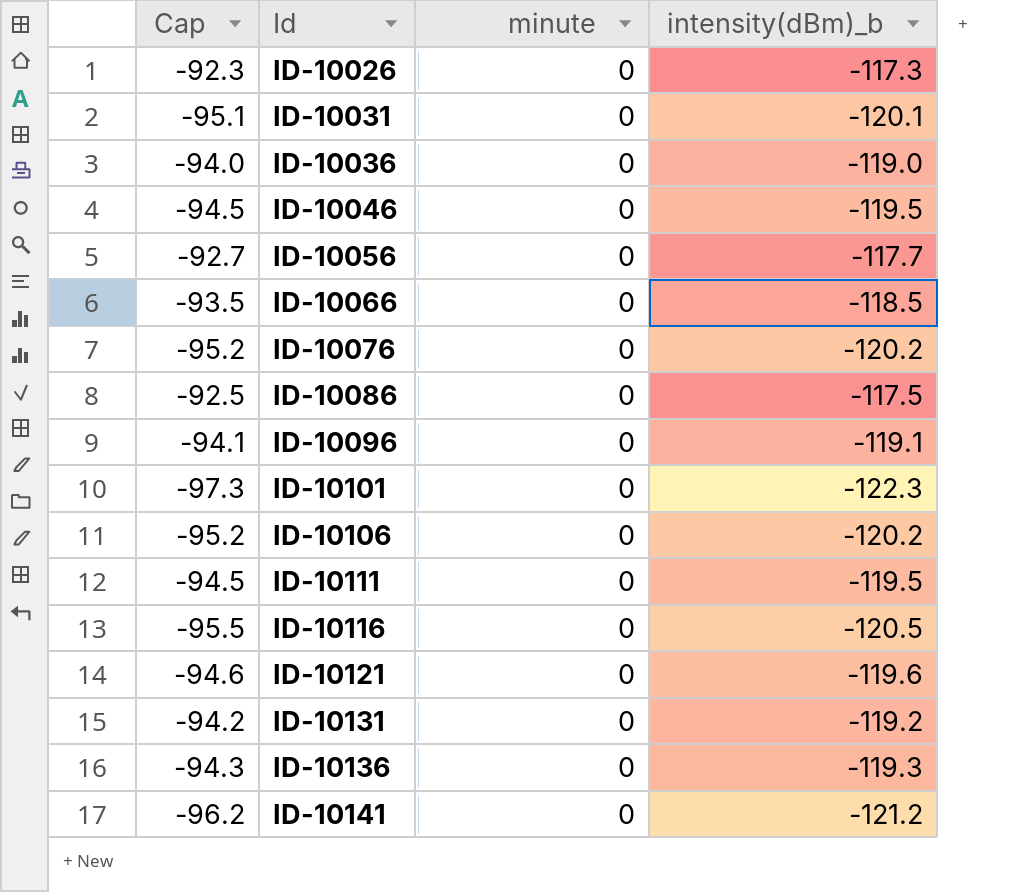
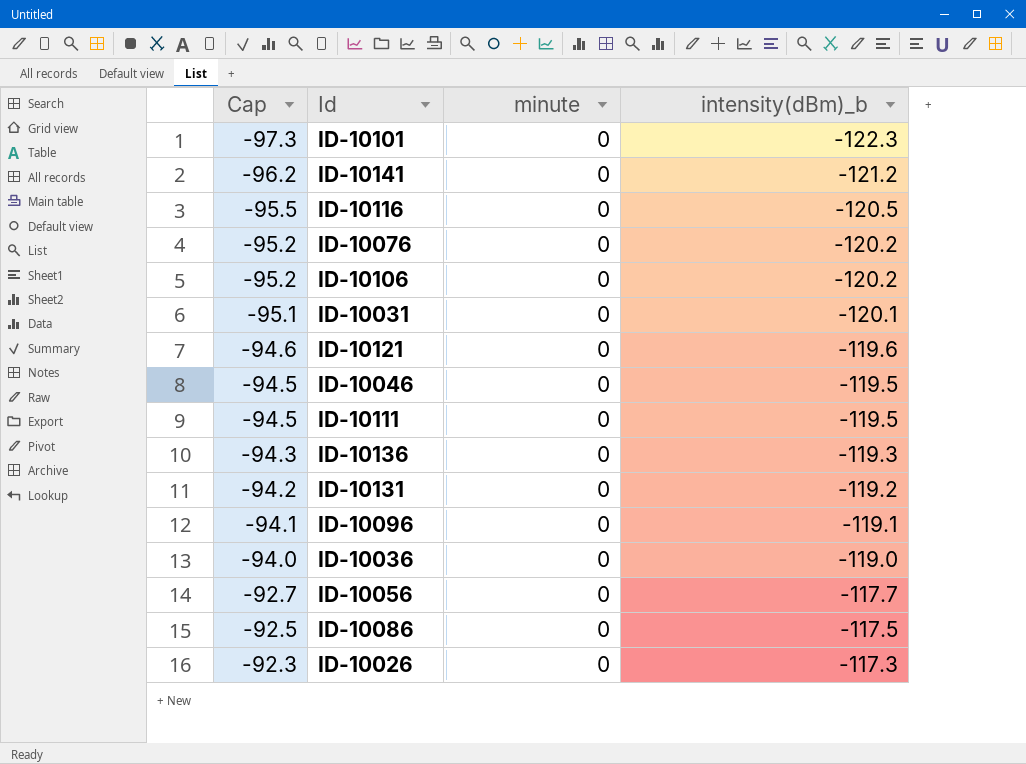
row order: Id ascending -> Cap ascending
row ID-10066: -93.5 | 0 | -118.5 -> none

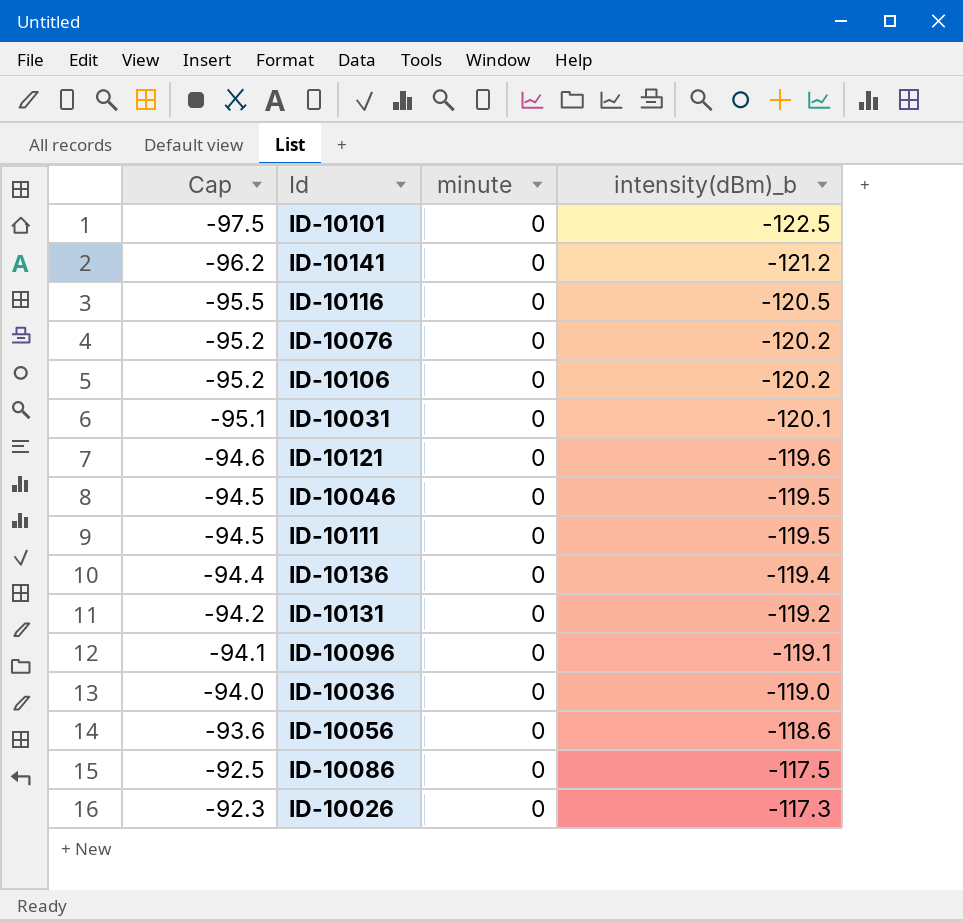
ID-10101 | Cap: -97.3 -> -97.5
ID-10101 | intensity(dBm)_b: -122.3 -> -122.5
ID-10136 | Cap: -94.3 -> -94.4
ID-10136 | intensity(dBm)_b: -119.3 -> -119.4
ID-10056 | Cap: -92.7 -> -93.6
ID-10056 | intensity(dBm)_b: -117.7 -> -118.6

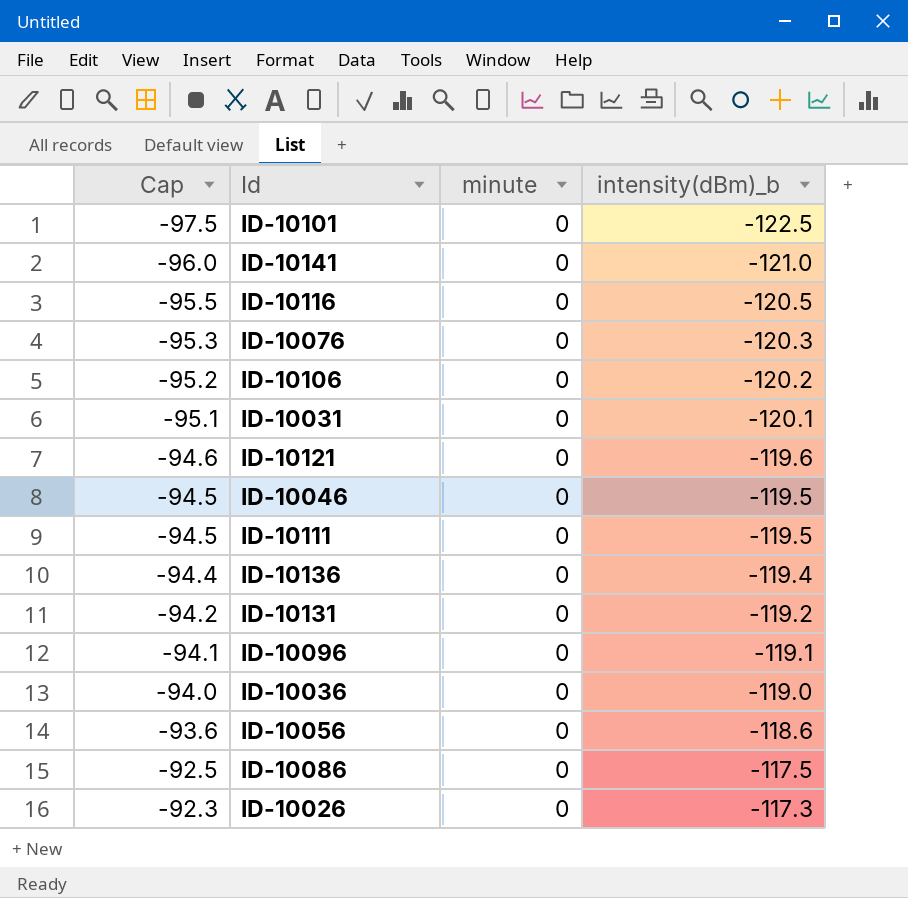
ID-10141 | Cap: -96.2 -> -96.0
ID-10141 | intensity(dBm)_b: -121.2 -> -121.0
ID-10076 | Cap: -95.2 -> -95.3
ID-10076 | intensity(dBm)_b: -120.2 -> -120.3

